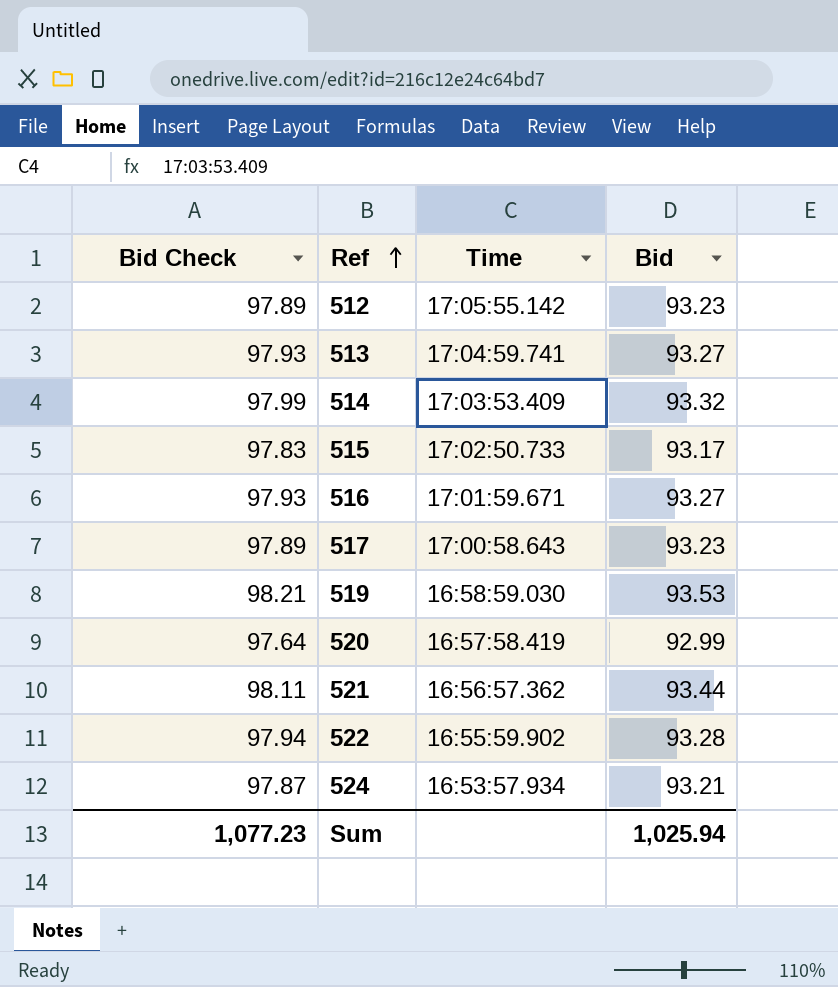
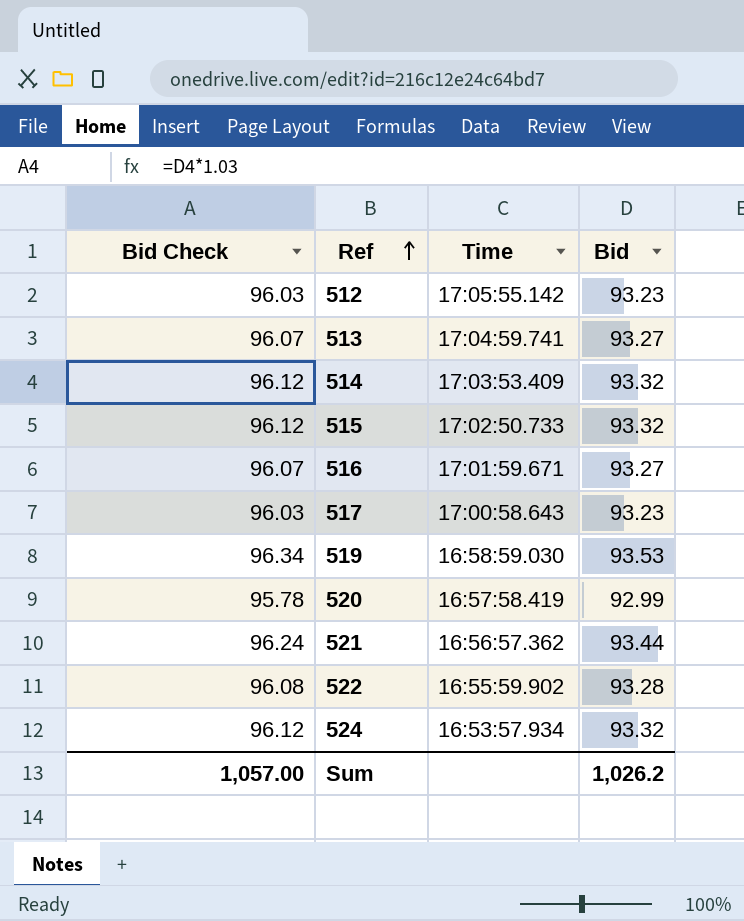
column Bid Check | formula: [Bid] * 1.05 -> [Bid] * 1.03
515 | Bid: 93.17 -> 93.32
524 | Bid: 93.21 -> 93.32
Sum | Bid Check: 1,077.23 -> 1,057.00
Sum | Bid: 1,025.94 -> 1,026.2

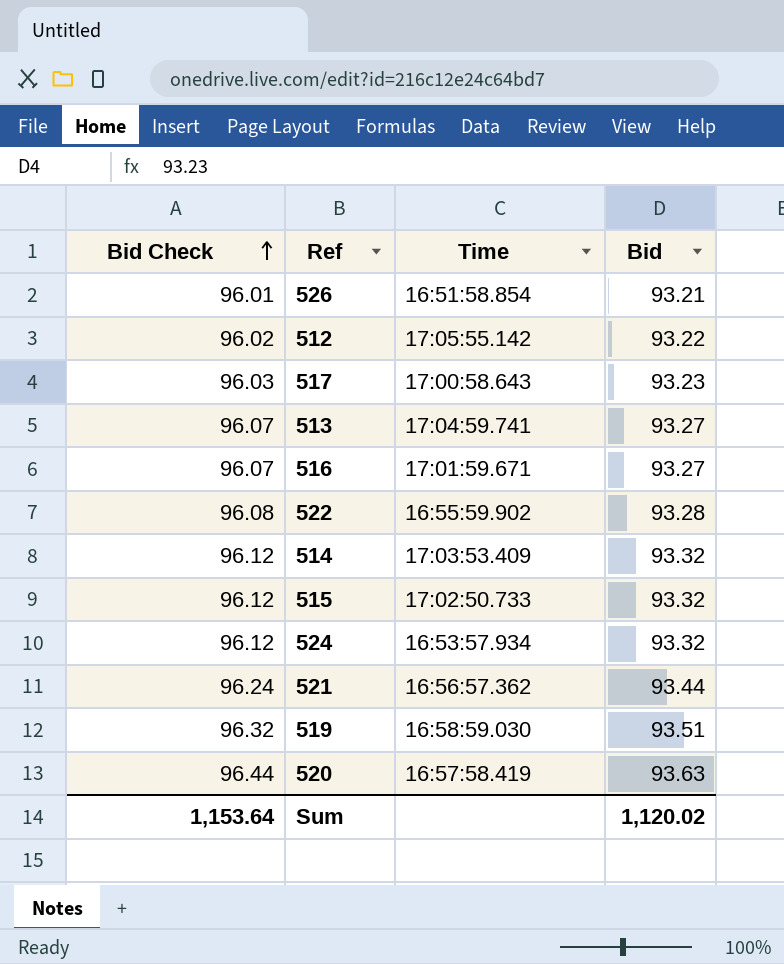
row order: Ref ascending -> Bid Check ascending
row 526: none -> 96.01 | 16:51:58.854 | 93.21
512 | Bid Check: 96.03 -> 96.02
512 | Bid: 93.23 -> 93.22
519 | Bid Check: 96.34 -> 96.32
519 | Bid: 93.53 -> 93.51
520 | Bid Check: 95.78 -> 96.44
520 | Bid: 92.99 -> 93.63
Sum | Bid Check: 1,057.00 -> 1,153.64
Sum | Bid: 1,026.2 -> 1,120.02

